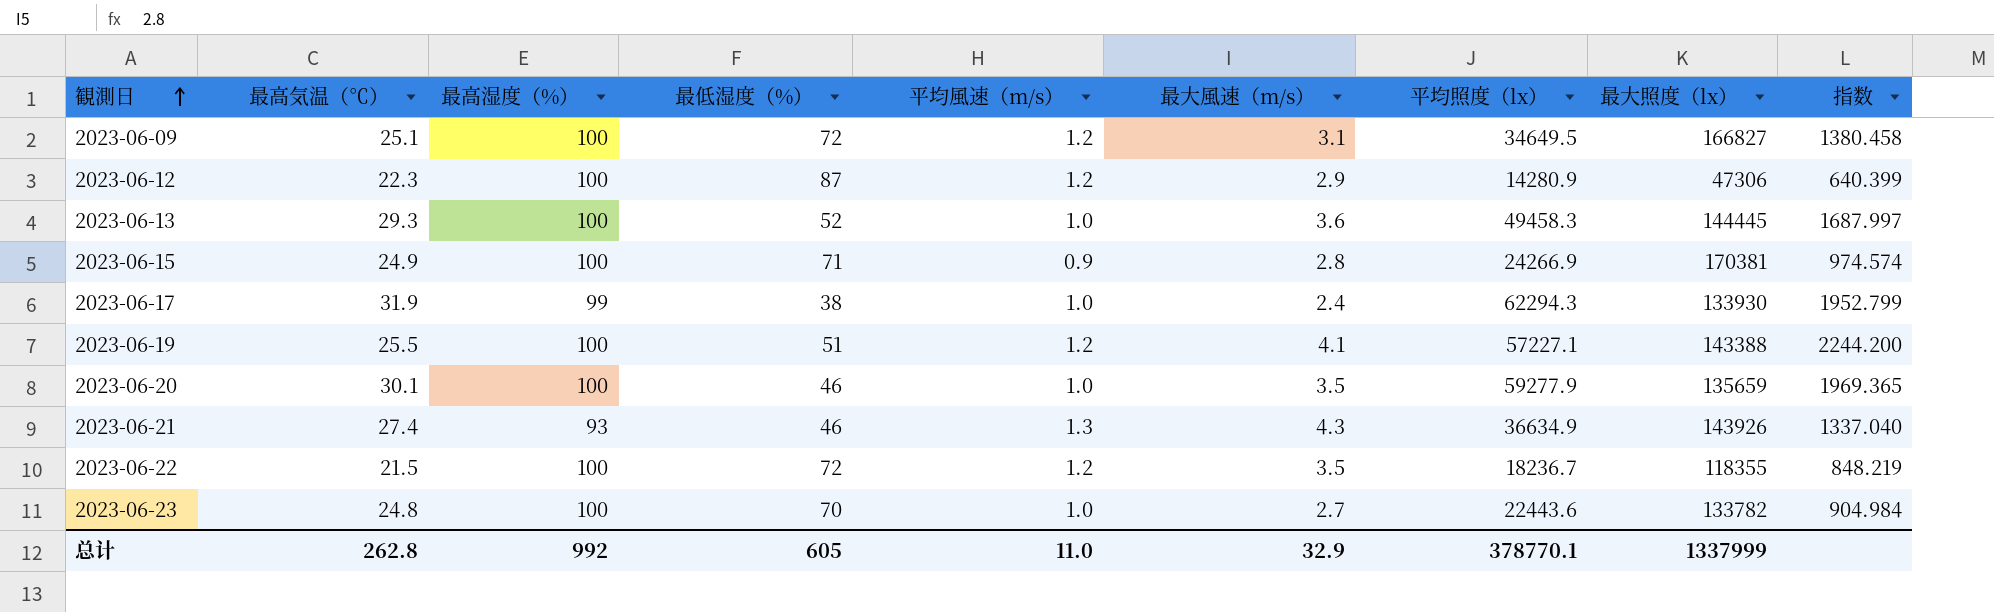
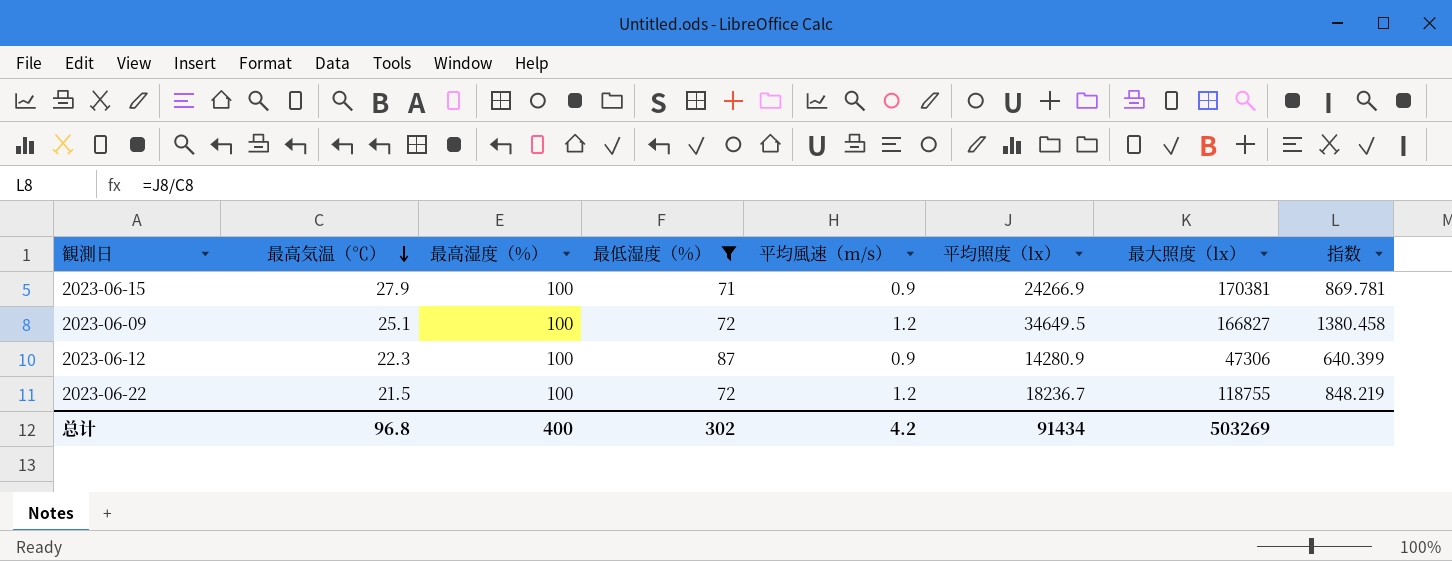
filter: none -> 最低湿度（%） >= 71
row order: 観測日 ascending -> 最高気温（℃） descending
column 最大風速（m/s） | position: 6 -> none
2023-06-15 | 最高気温（℃）: 24.9 -> 27.9
2023-06-15 | 指数: 974.574 -> 869.781
2023-06-12 | 平均風速（m/s）: 1.2 -> 0.9
2023-06-22 | 最大照度（lx）: 118355 -> 118755
总计 | 最高気温（℃）: 262.8 -> 96.8
总计 | 最高湿度（%）: 992 -> 400
总计 | 最低湿度（%）: 605 -> 302
总计 | 平均風速（m/s）: 11.0 -> 4.2
总计 | 平均照度（lx）: 378770.1 -> 91434
总计 | 最大照度（lx）: 1337999 -> 503269

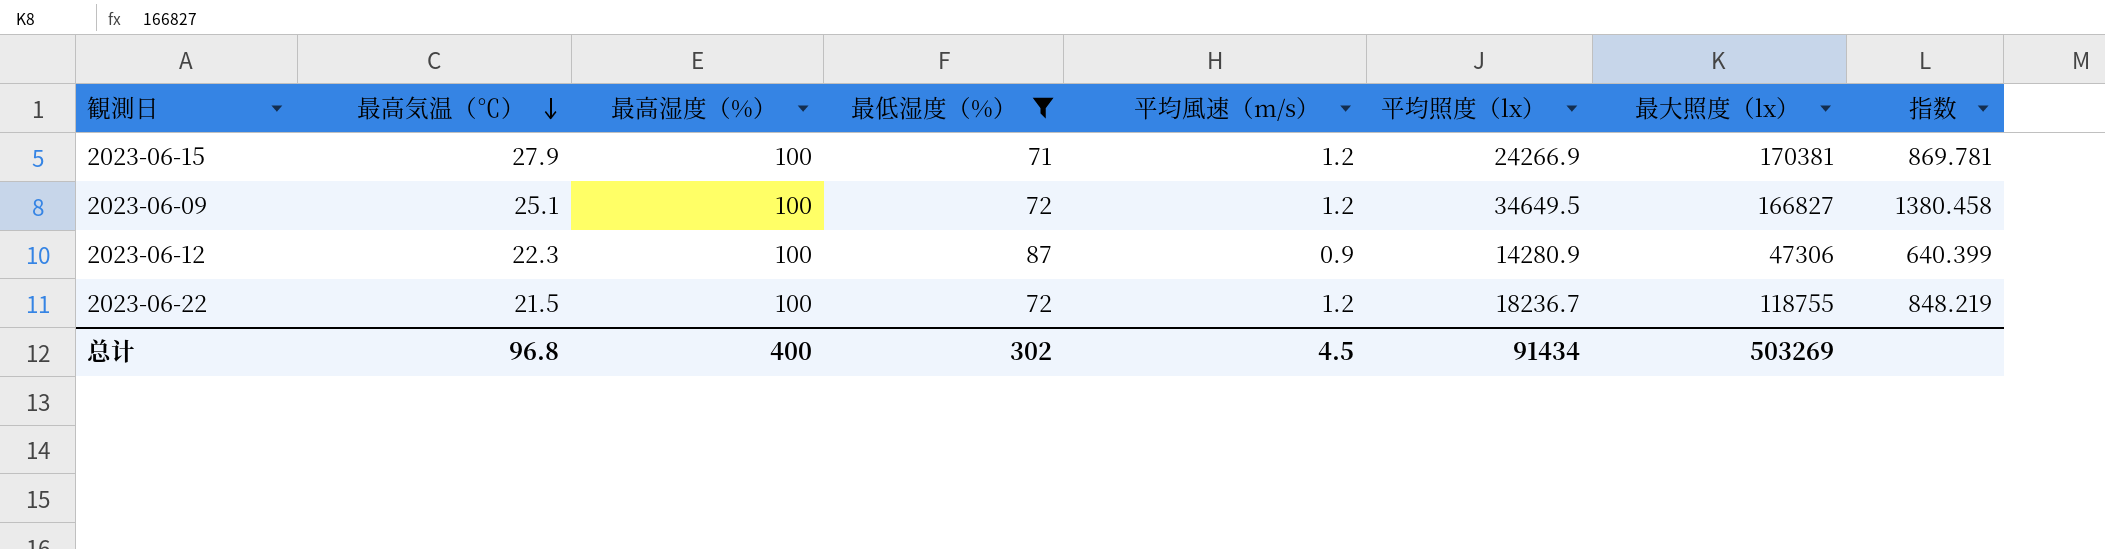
2023-06-15 | 平均風速（m/s）: 0.9 -> 1.2
总计 | 平均風速（m/s）: 4.2 -> 4.5

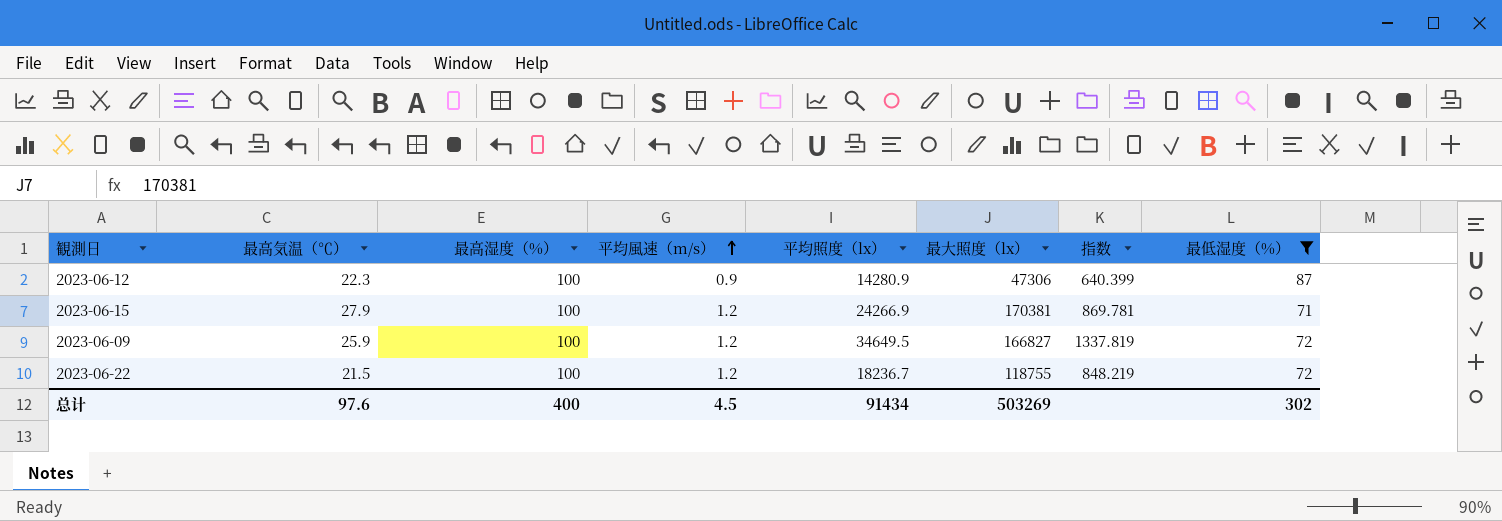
row order: 最高気温（℃） descending -> 平均風速（m/s） ascending
column 最低湿度（%） | position: 4 -> 8
2023-06-09 | 最高気温（℃）: 25.1 -> 25.9
2023-06-09 | 指数: 1380.458 -> 1337.819
总计 | 最高気温（℃）: 96.8 -> 97.6

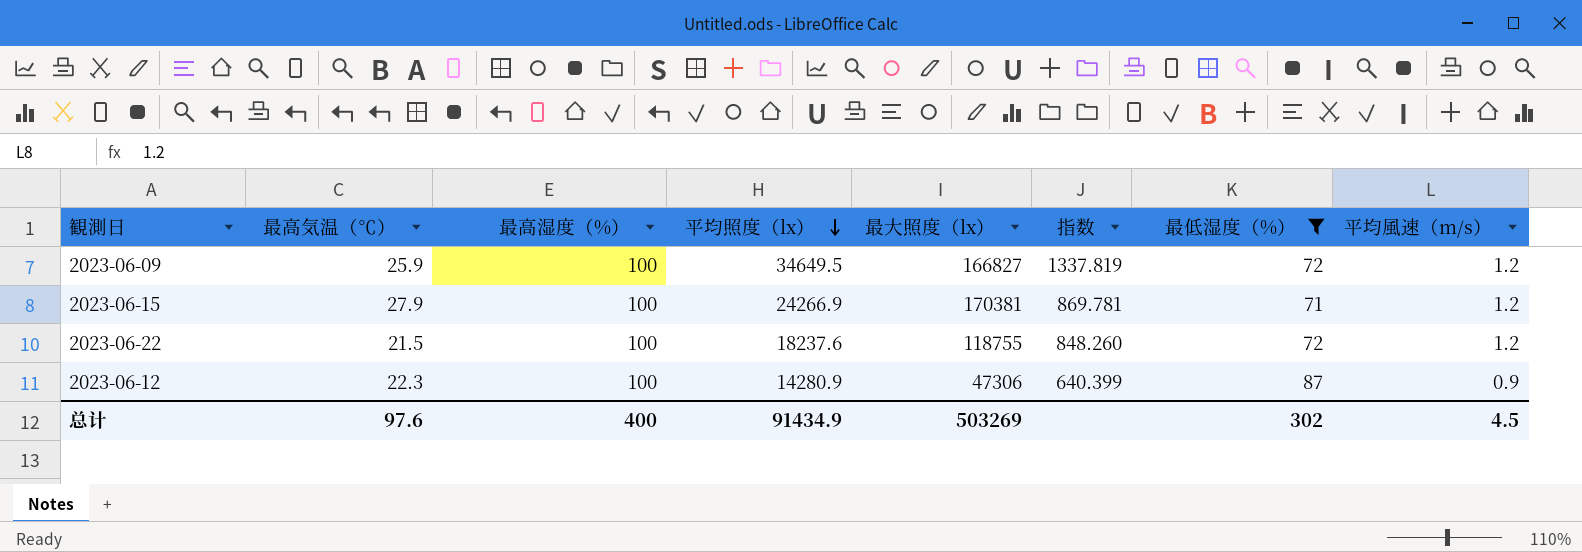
row order: 平均風速（m/s） ascending -> 平均照度（lx） descending
column 平均風速（m/s） | position: 4 -> 8
2023-06-22 | 平均照度（lx）: 18236.7 -> 18237.6
2023-06-22 | 指数: 848.219 -> 848.260
总计 | 平均照度（lx）: 91434 -> 91434.9

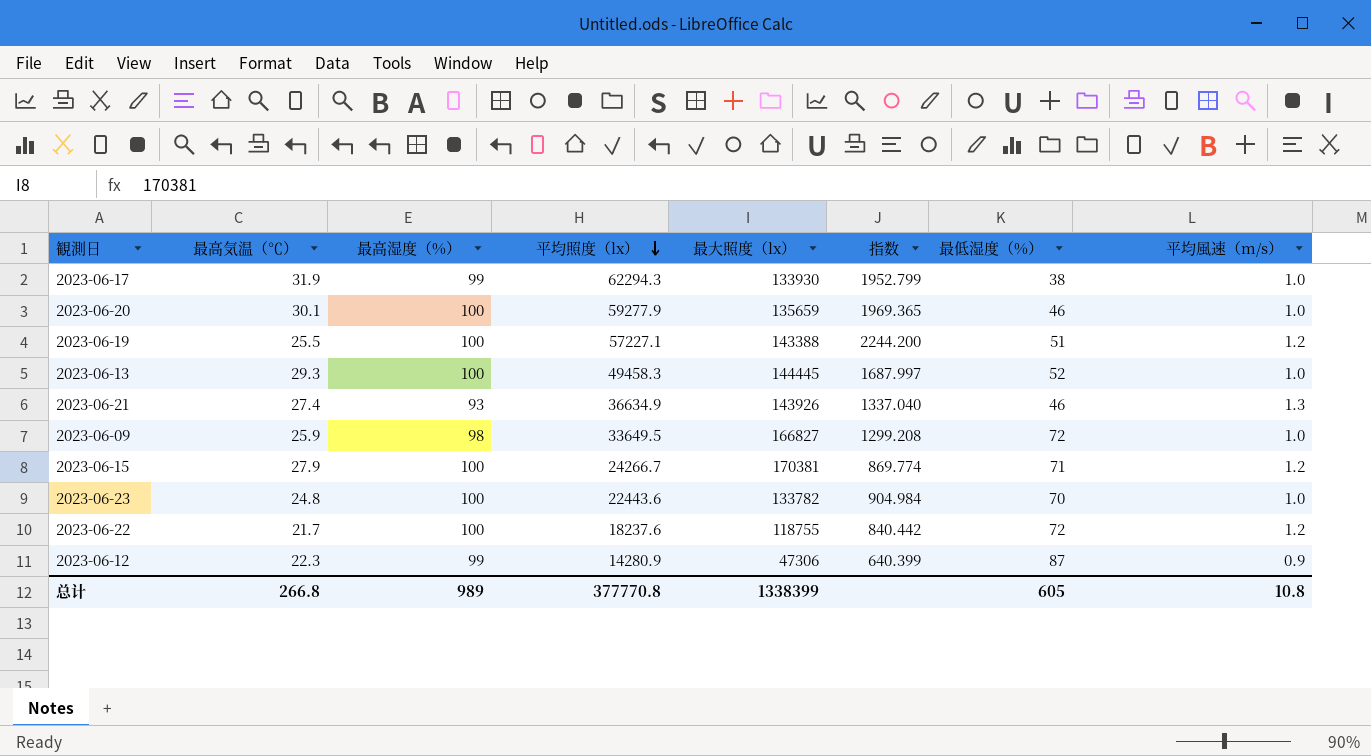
filter: 最低湿度（%） >= 71 -> none
2023-06-09 | 最高湿度（%）: 100 -> 98
2023-06-09 | 平均照度（lx）: 34649.5 -> 33649.5
2023-06-09 | 指数: 1337.819 -> 1299.208
2023-06-09 | 平均風速（m/s）: 1.2 -> 1.0
2023-06-15 | 平均照度（lx）: 24266.9 -> 24266.7
2023-06-15 | 指数: 869.781 -> 869.774
2023-06-22 | 最高気温（℃）: 21.5 -> 21.7
2023-06-22 | 指数: 848.260 -> 840.442
2023-06-12 | 最高湿度（%）: 100 -> 99
总计 | 最高気温（℃）: 97.6 -> 266.8
总计 | 最高湿度（%）: 400 -> 989
总计 | 平均照度（lx）: 91434.9 -> 377770.8
总计 | 最大照度（lx）: 503269 -> 1338399
总计 | 最低湿度（%）: 302 -> 605
总计 | 平均風速（m/s）: 4.5 -> 10.8

